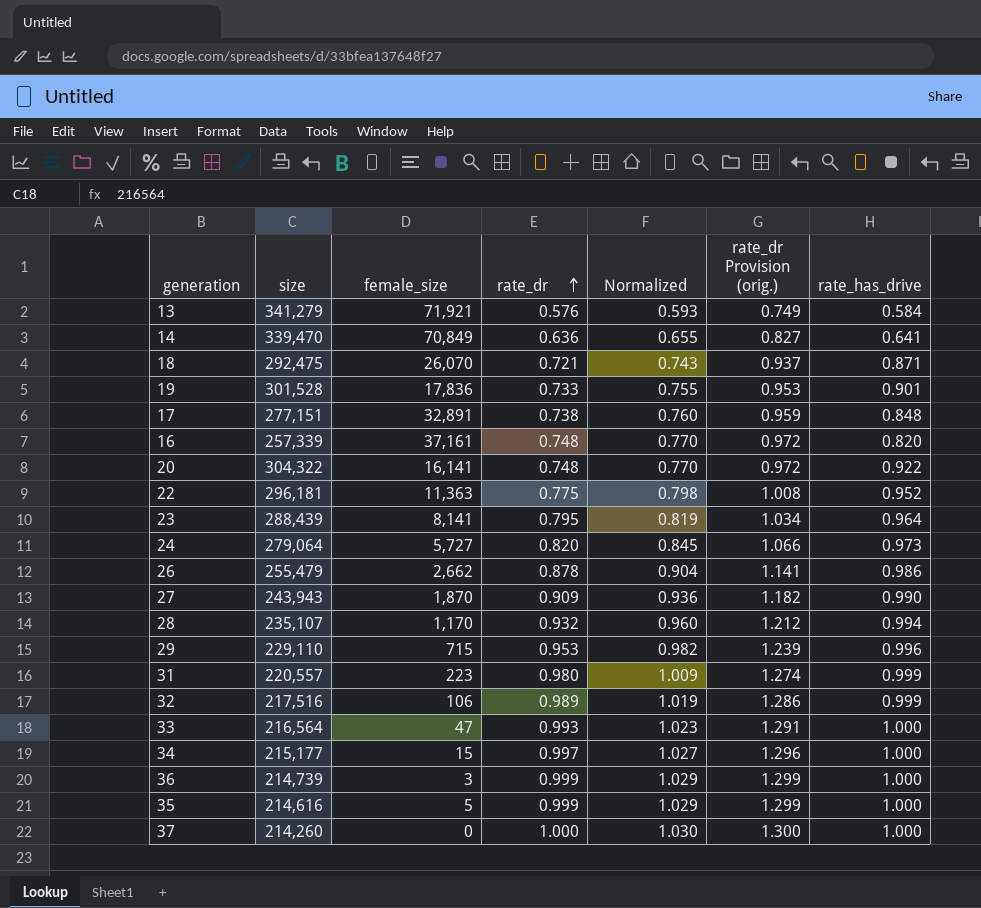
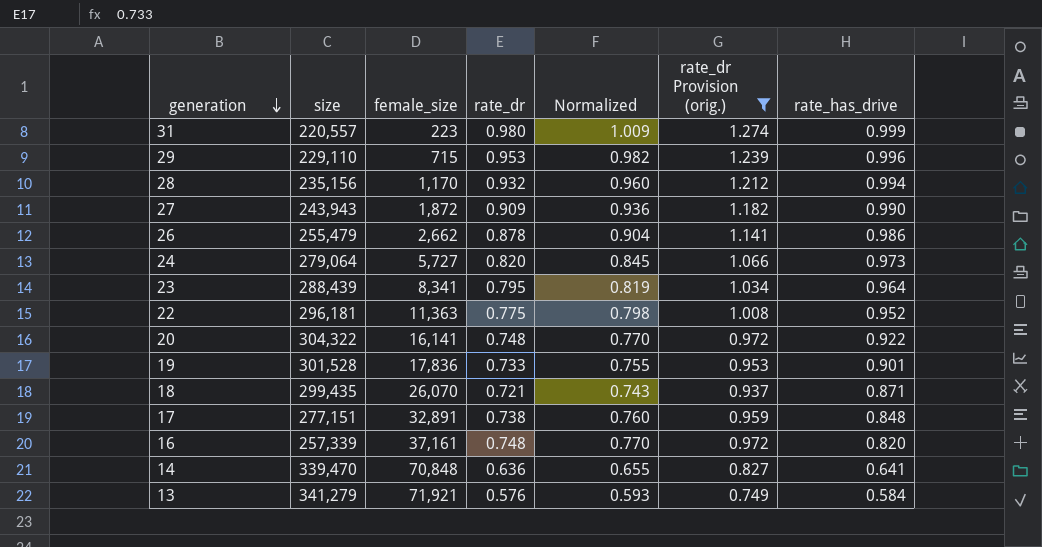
filter: none -> rate_dr Provision (orig.) <= 1.274
row order: rate_dr ascending -> generation descending
28 | size: 235,107 -> 235,156
27 | female_size: 1,870 -> 1,872
23 | female_size: 8,141 -> 8,341
18 | size: 292,475 -> 299,435
14 | female_size: 70,849 -> 70,848

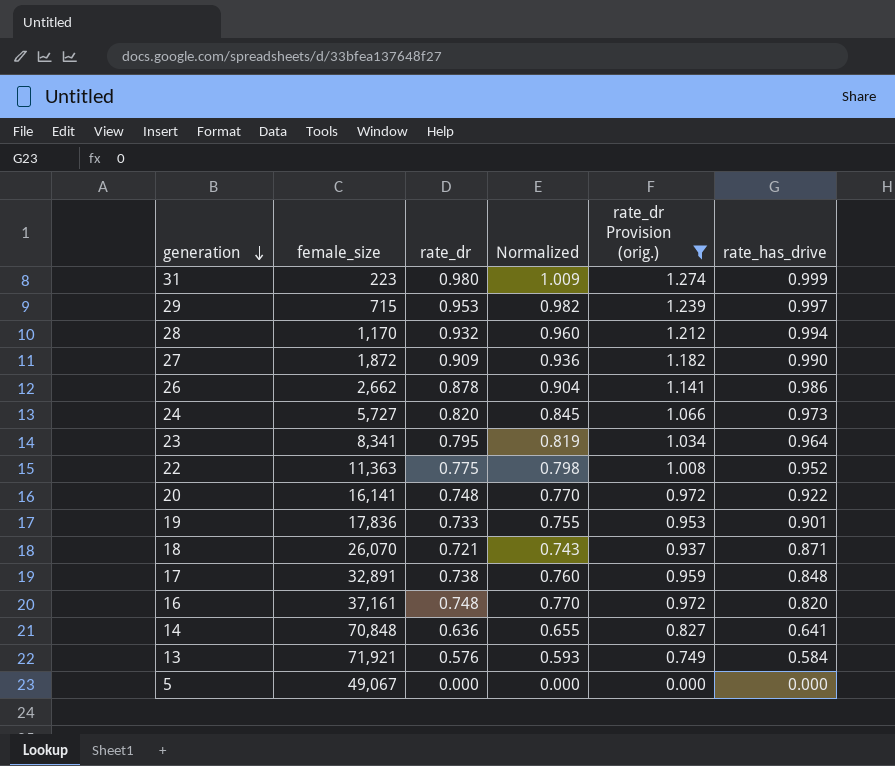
column size | position: 2 -> none
29 | rate_has_drive: 0.996 -> 0.997
row 5: none -> 49,067 | 0.000 | 0.000 | 0.000 | 0.000

